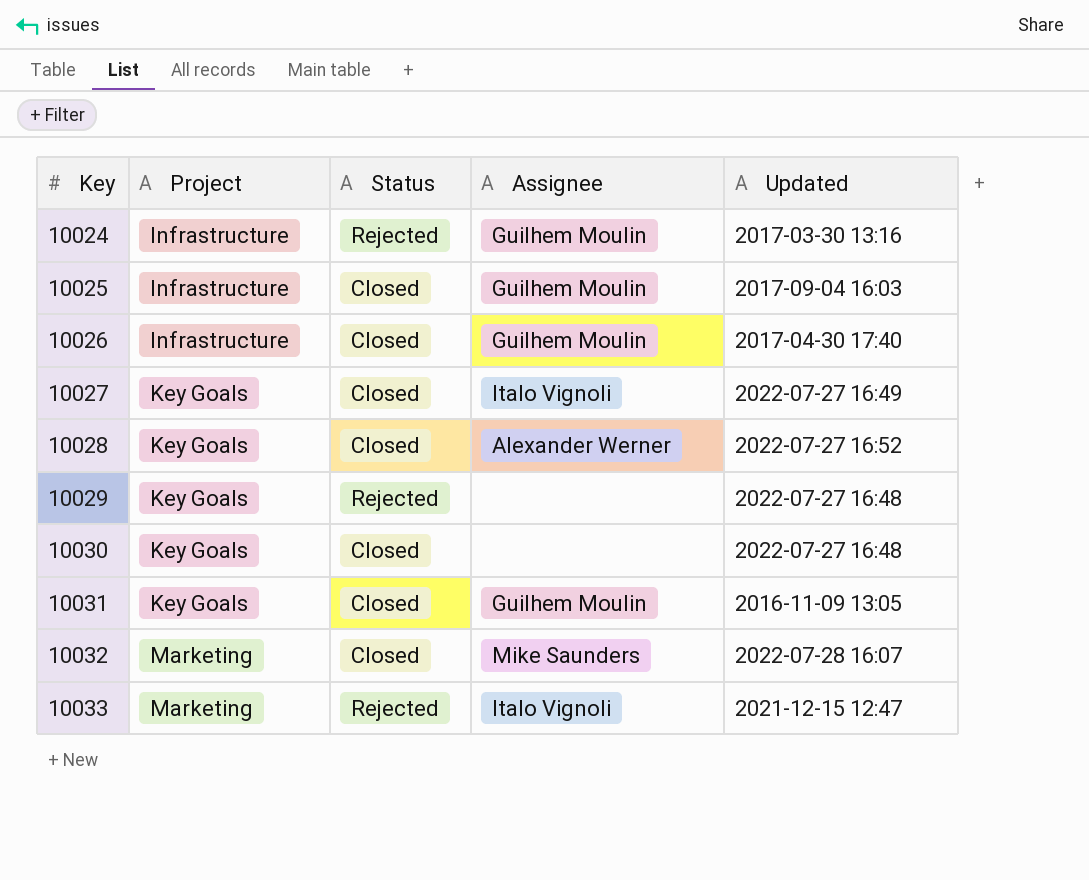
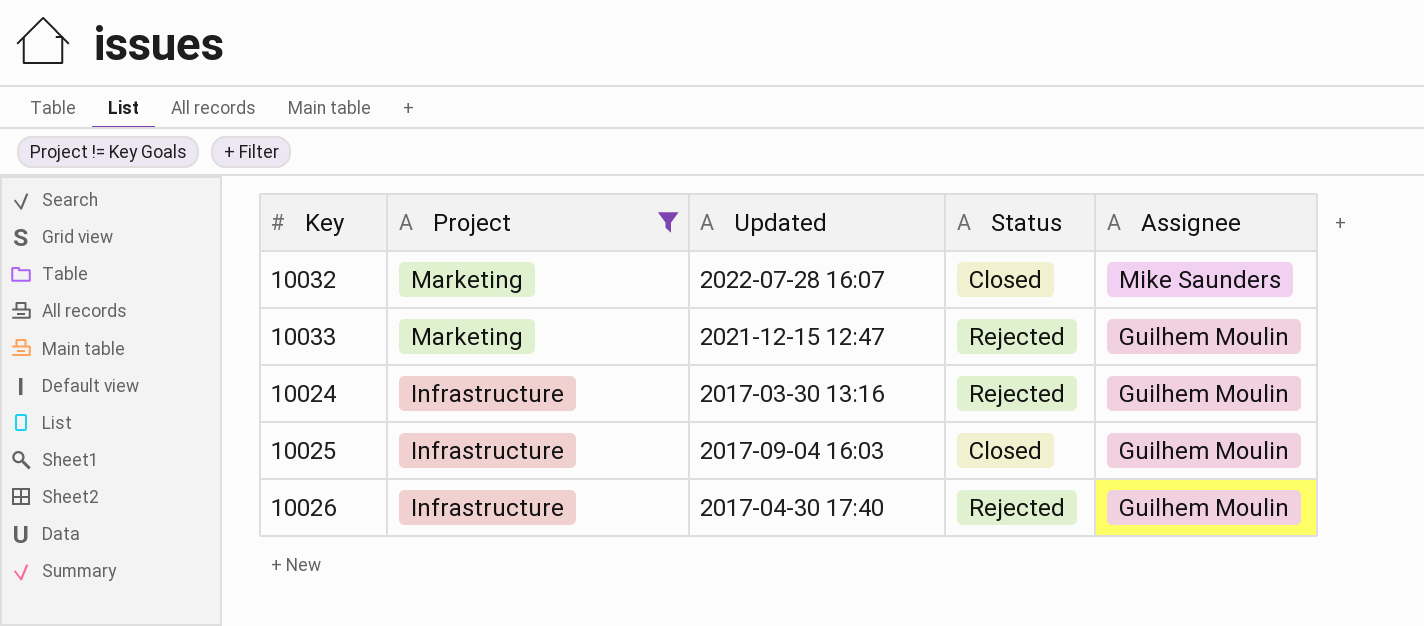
filter: none -> Project != Key Goals
row order: Key ascending -> Project descending
column Updated | position: 5 -> 3
10033 | Assignee: Italo Vignoli -> Guilhem Moulin
10026 | Status: Closed -> Rejected

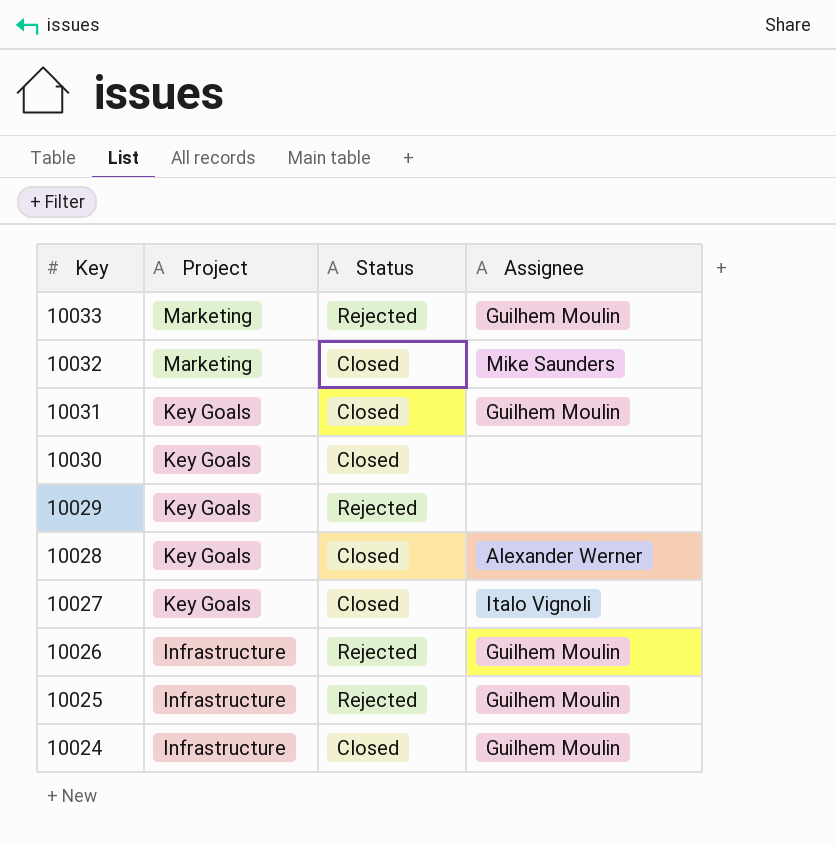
filter: Project != Key Goals -> none
row order: Project descending -> Key descending
column Updated | position: 3 -> none
10025 | Status: Closed -> Rejected
10024 | Status: Rejected -> Closed

